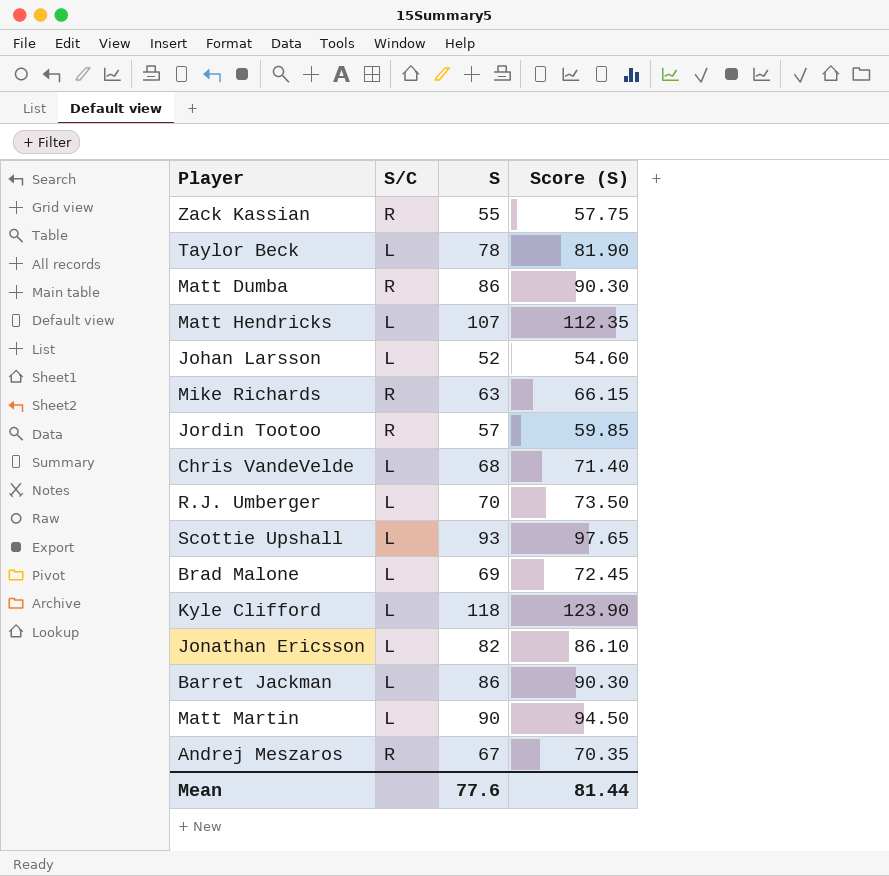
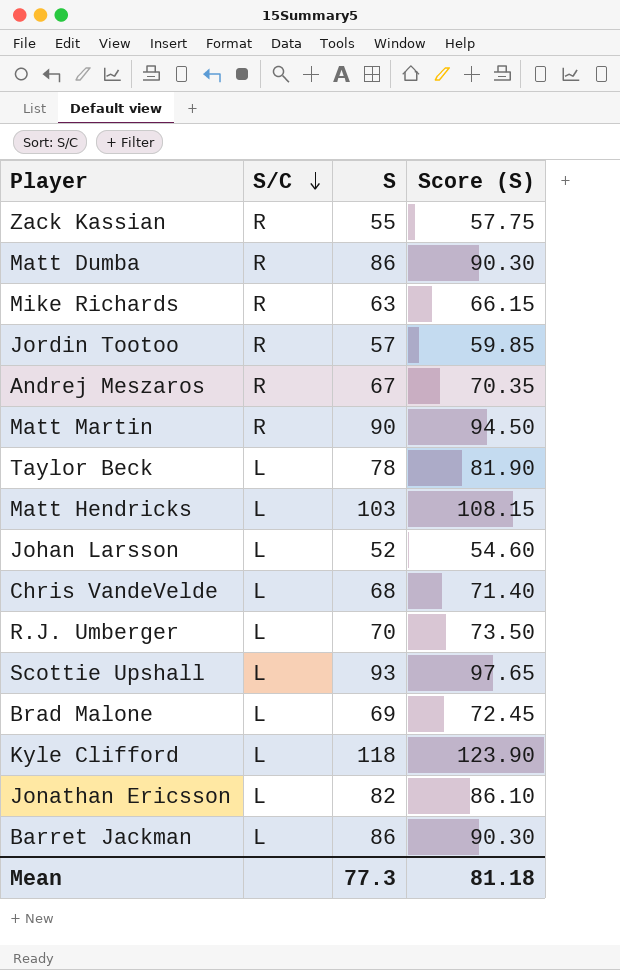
row order: none -> S/C descending
Matt Martin | S/C: L -> R
Matt Hendricks | S: 107 -> 103
Matt Hendricks | Score (S): 112.35 -> 108.15
Mean | S: 77.6 -> 77.3
Mean | Score (S): 81.44 -> 81.18

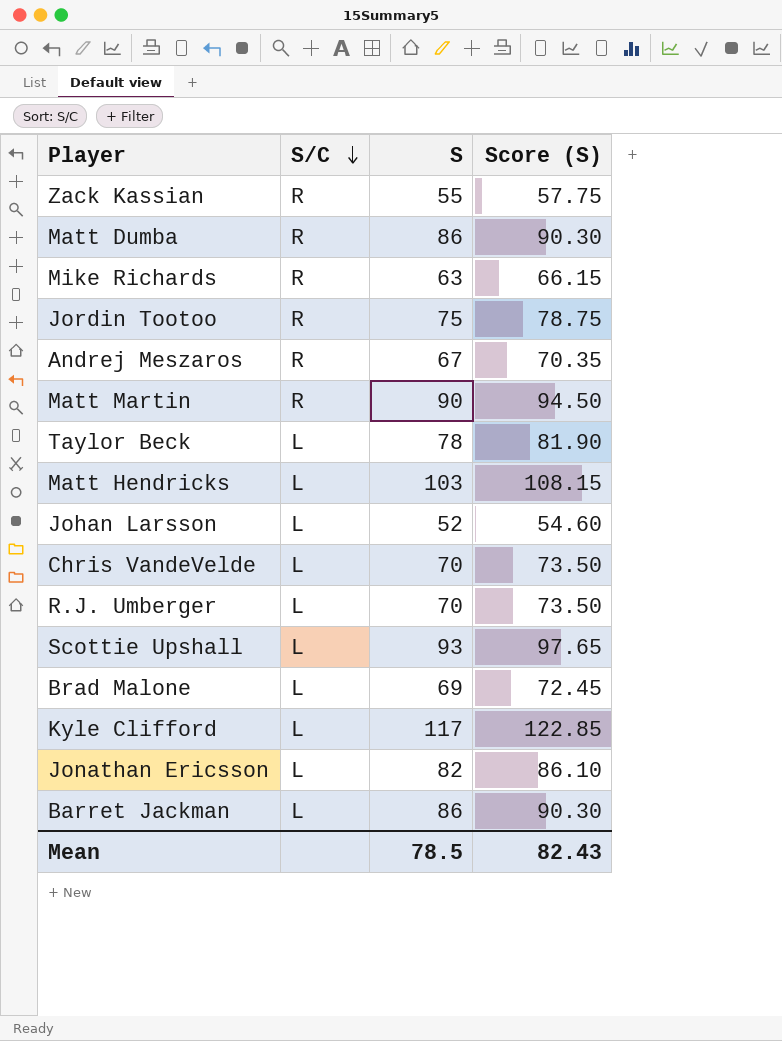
Jordin Tootoo | S: 57 -> 75
Jordin Tootoo | Score (S): 59.85 -> 78.75
Chris VandeVelde | S: 68 -> 70
Chris VandeVelde | Score (S): 71.40 -> 73.50
Kyle Clifford | S: 118 -> 117
Kyle Clifford | Score (S): 123.90 -> 122.85
Mean | S: 77.3 -> 78.5
Mean | Score (S): 81.18 -> 82.43

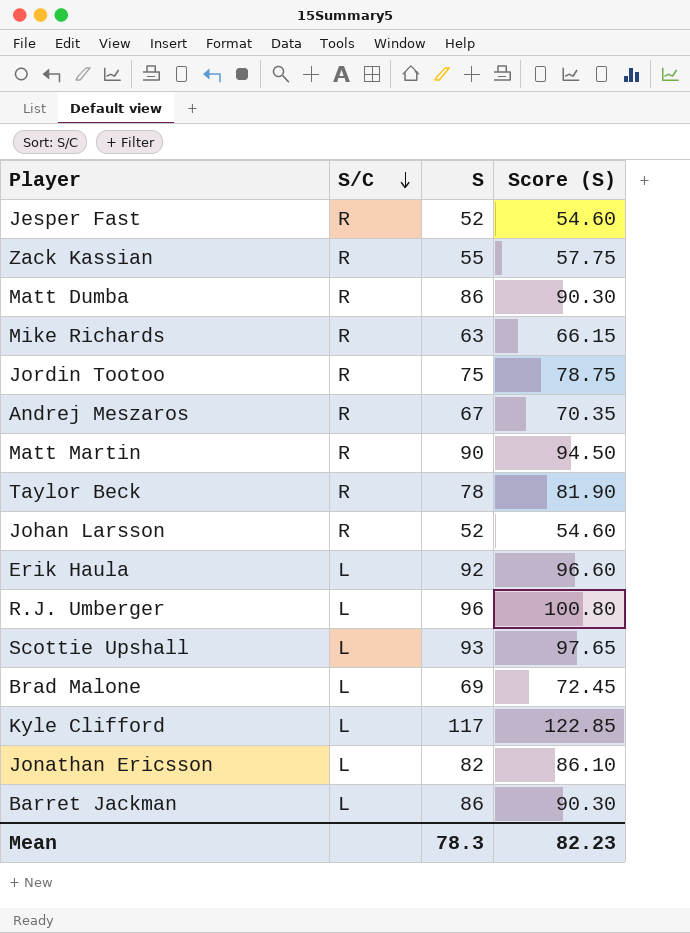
row Matt Hendricks: L | 103 | 108.15 -> none
row Chris VandeVelde: L | 70 | 73.50 -> none
row Jesper Fast: none -> R | 52 | 54.60
Taylor Beck | S/C: L -> R
Johan Larsson | S/C: L -> R
row Erik Haula: none -> L | 92 | 96.60
R.J. Umberger | S: 70 -> 96
R.J. Umberger | Score (S): 73.50 -> 100.80
Mean | S: 78.5 -> 78.3
Mean | Score (S): 82.43 -> 82.23

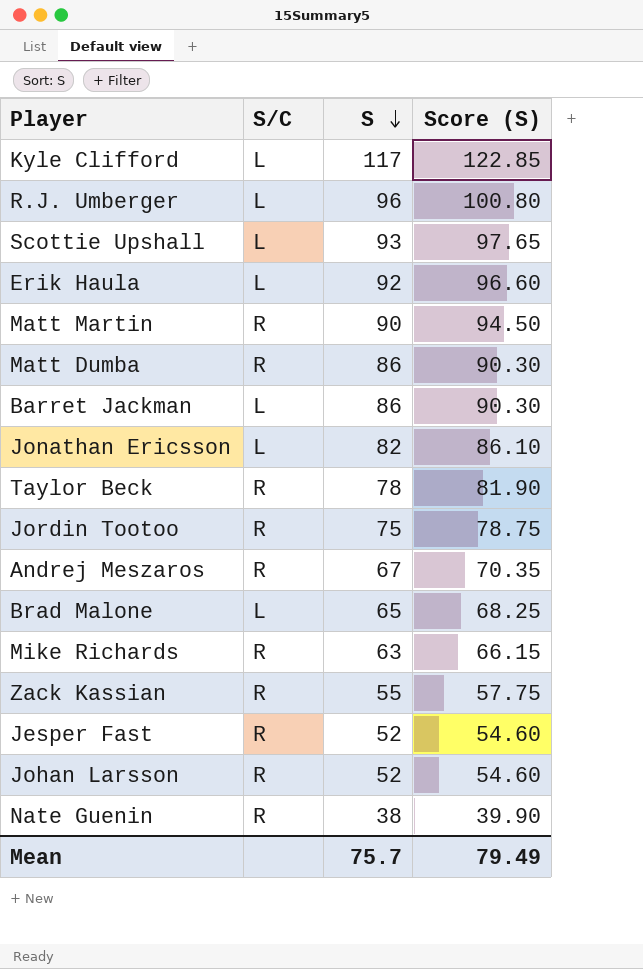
row order: S/C descending -> S descending
Brad Malone | S: 69 -> 65
Brad Malone | Score (S): 72.45 -> 68.25
row Nate Guenin: none -> R | 38 | 39.90
Mean | S: 78.3 -> 75.7
Mean | Score (S): 82.23 -> 79.49

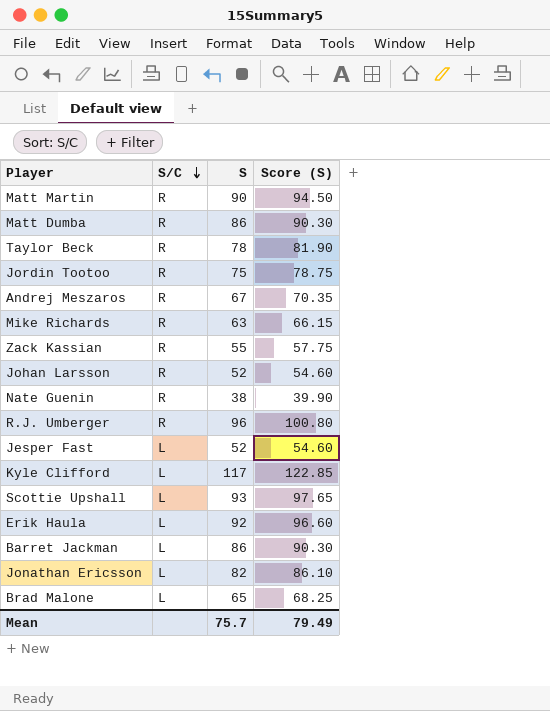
row order: S descending -> S/C descending
R.J. Umberger | S/C: L -> R
Jesper Fast | S/C: R -> L

